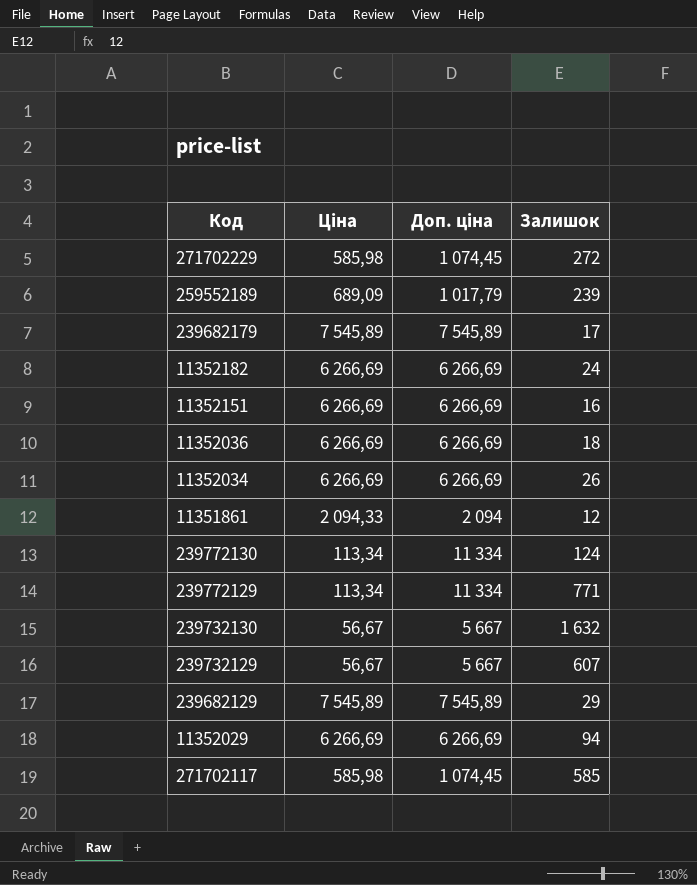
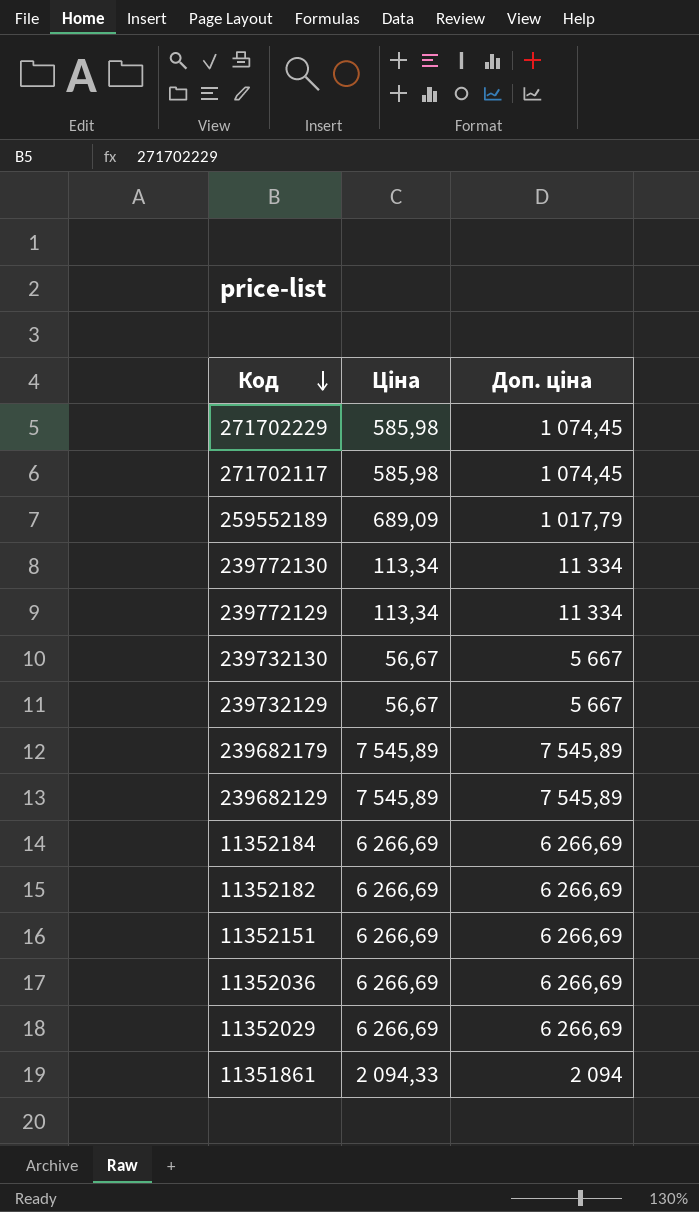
row order: none -> Код descending
column Залишок | position: 4 -> none
row 11352034: 6 266,69 | 6 266,69 | 26 -> none
row 11352184: none -> 6 266,69 | 6 266,69

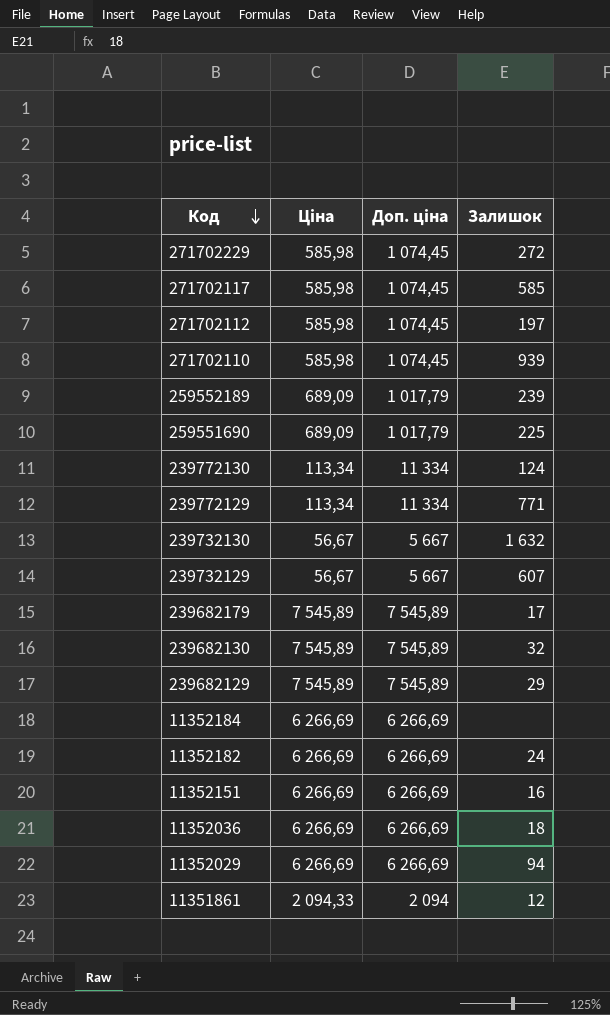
column Залишок | position: none -> 4
row 271702112: none -> 585,98 | 1 074,45 | 197
row 271702110: none -> 585,98 | 1 074,45 | 939
row 259551690: none -> 689,09 | 1 017,79 | 225
row 239682130: none -> 7 545,89 | 7 545,89 | 32

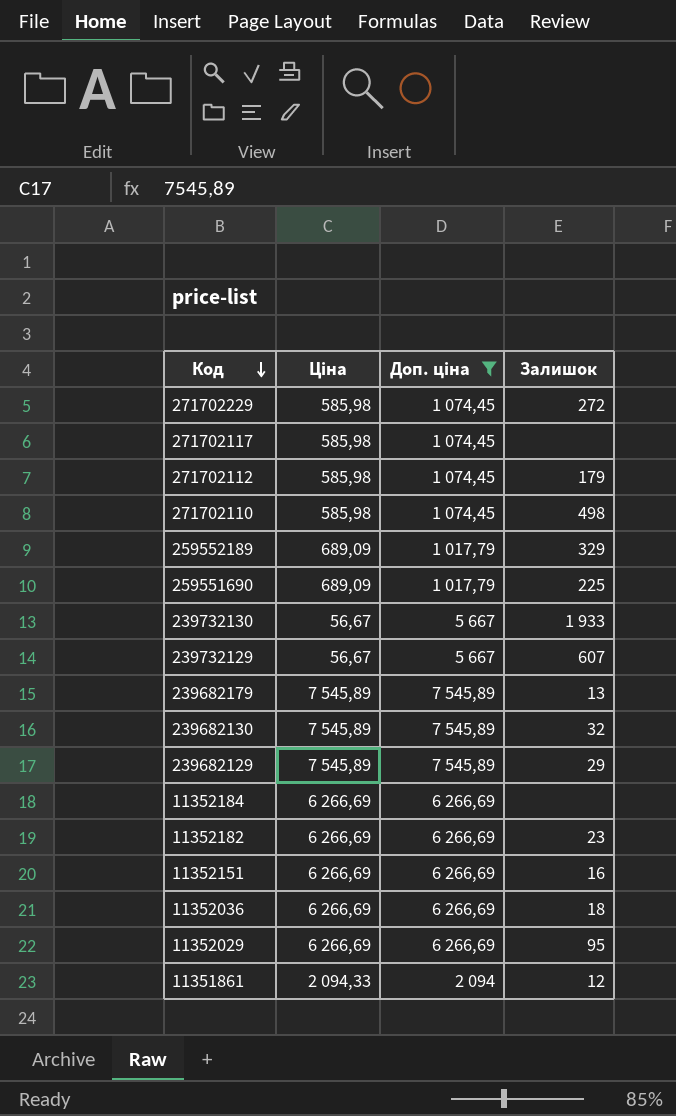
filter: none -> Доп. ціна != 11 334
271702117 | Залишок: 585 -> none
271702112 | Залишок: 197 -> 179
271702110 | Залишок: 939 -> 498
259552189 | Залишок: 239 -> 329
239732130 | Залишок: 1 632 -> 1 933
239682179 | Залишок: 17 -> 13
11352182 | Залишок: 24 -> 23
11352029 | Залишок: 94 -> 95

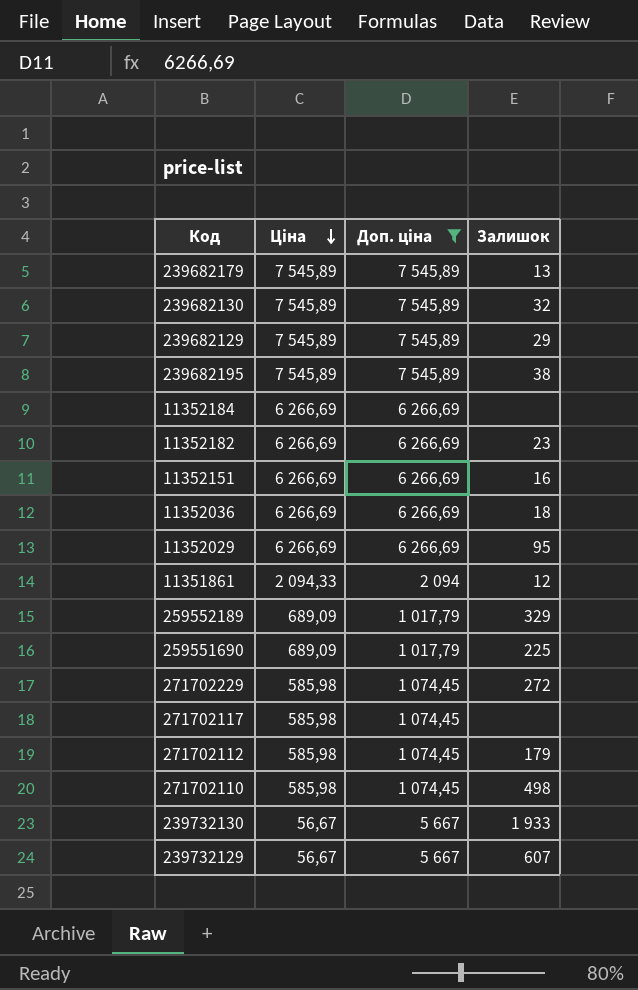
row order: Код descending -> Ціна descending
row 239682195: none -> 7 545,89 | 7 545,89 | 38

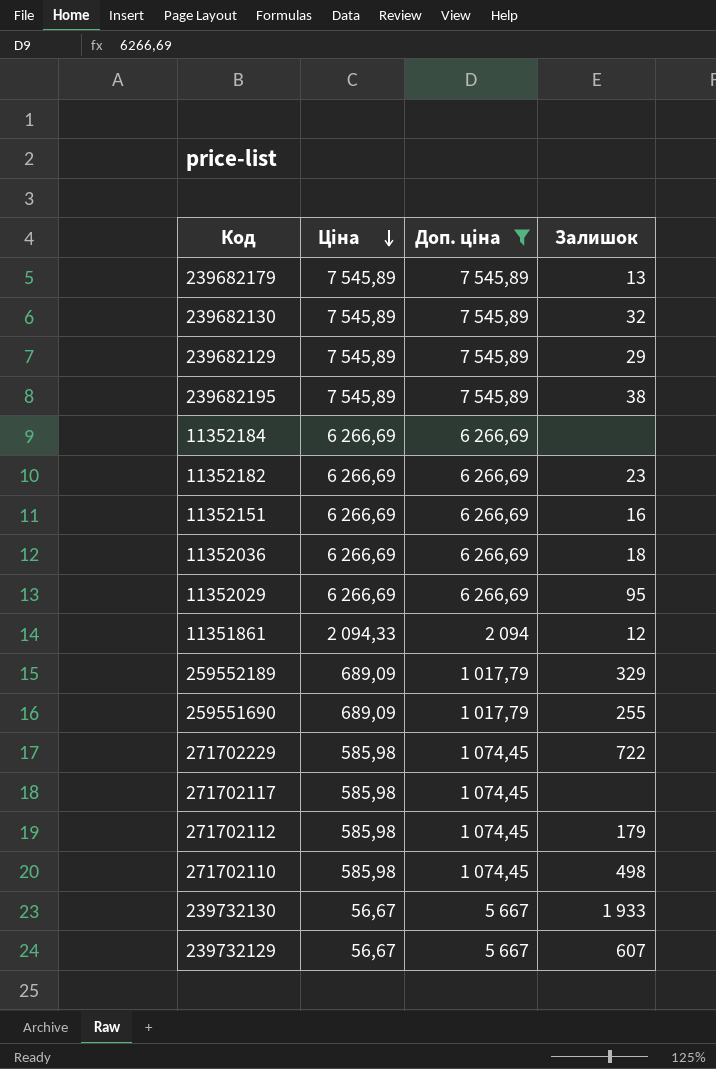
259551690 | Залишок: 225 -> 255
271702229 | Залишок: 272 -> 722

